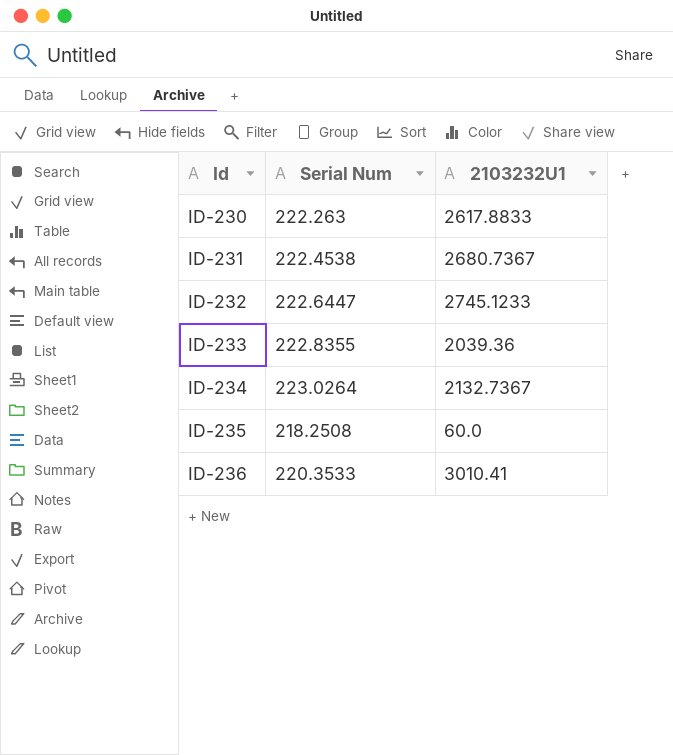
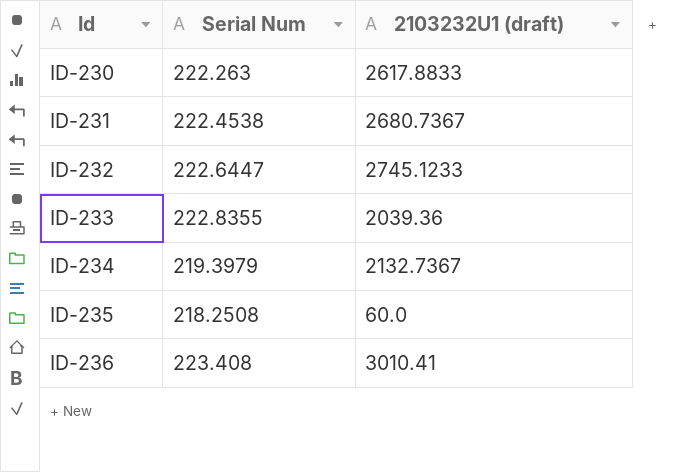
column name: 2103232U1 -> 2103232U1 (draft)
ID-234 | Serial Num: 223.0264 -> 219.3979
ID-236 | Serial Num: 220.3533 -> 223.408

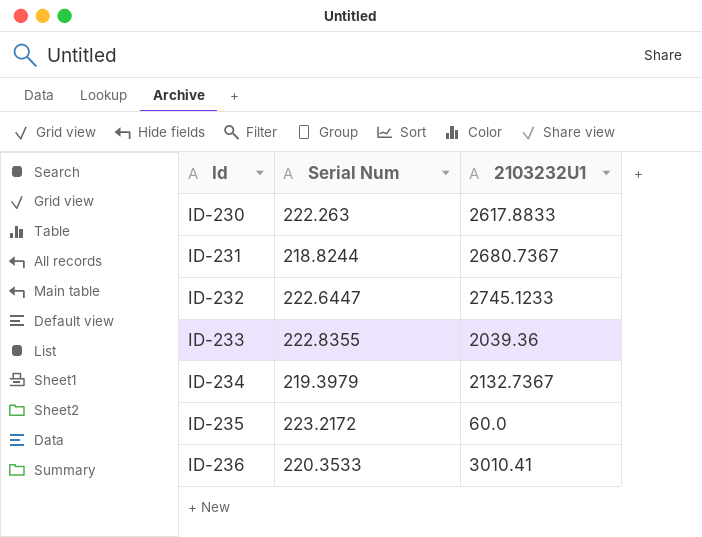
column name: 2103232U1 (draft) -> 2103232U1
ID-231 | Serial Num: 222.4538 -> 218.8244
ID-235 | Serial Num: 218.2508 -> 223.2172
ID-236 | Serial Num: 223.408 -> 220.3533

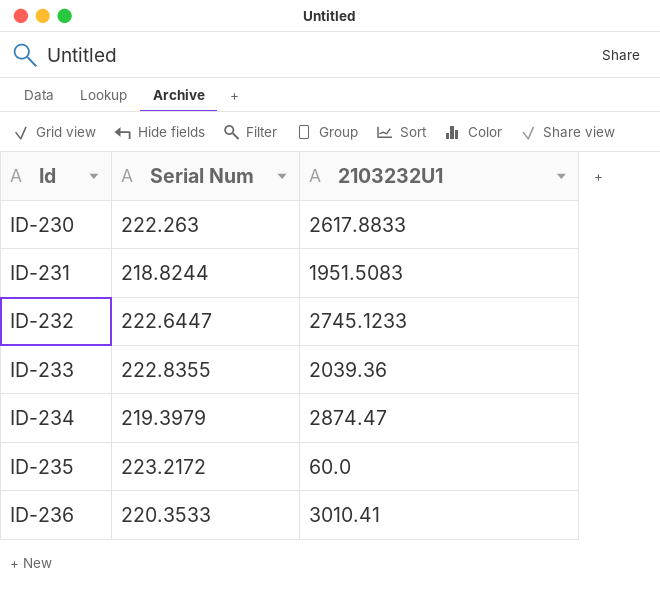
ID-231 | 2103232U1: 2680.7367 -> 1951.5083
ID-234 | 2103232U1: 2132.7367 -> 2874.47

